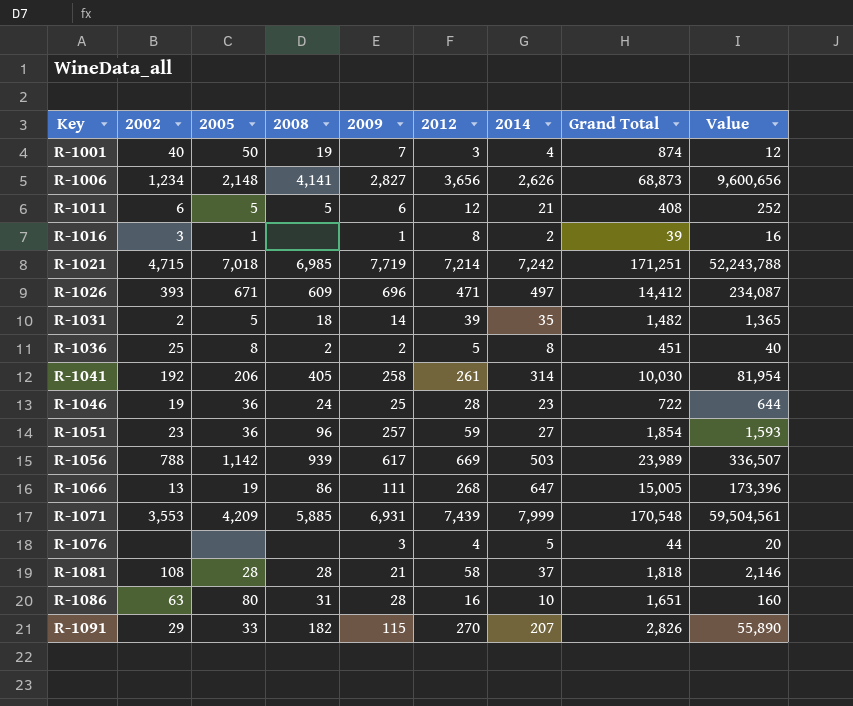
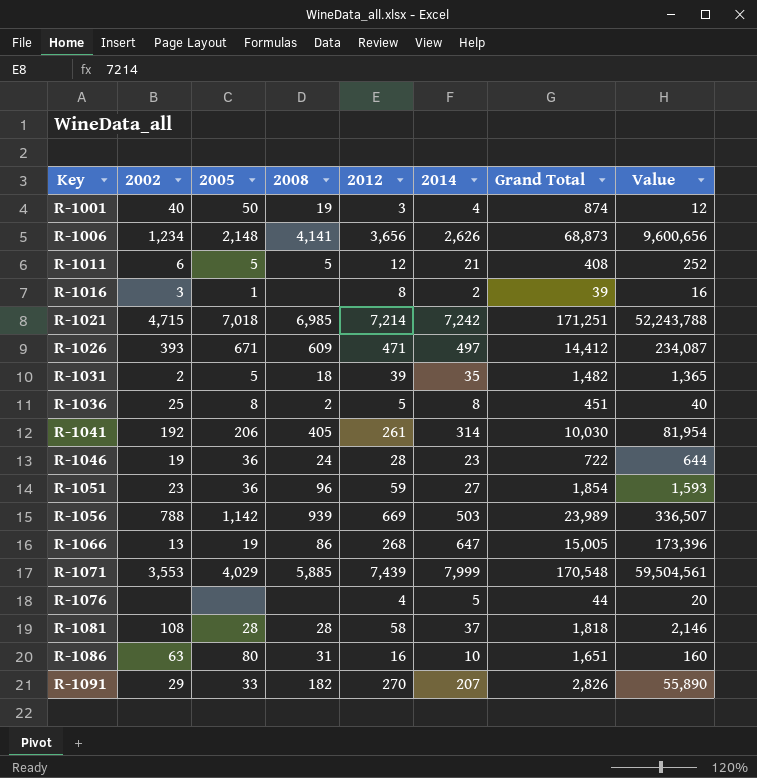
column 2009 | position: 5 -> none
R-1071 | 2005: 4,209 -> 4,029

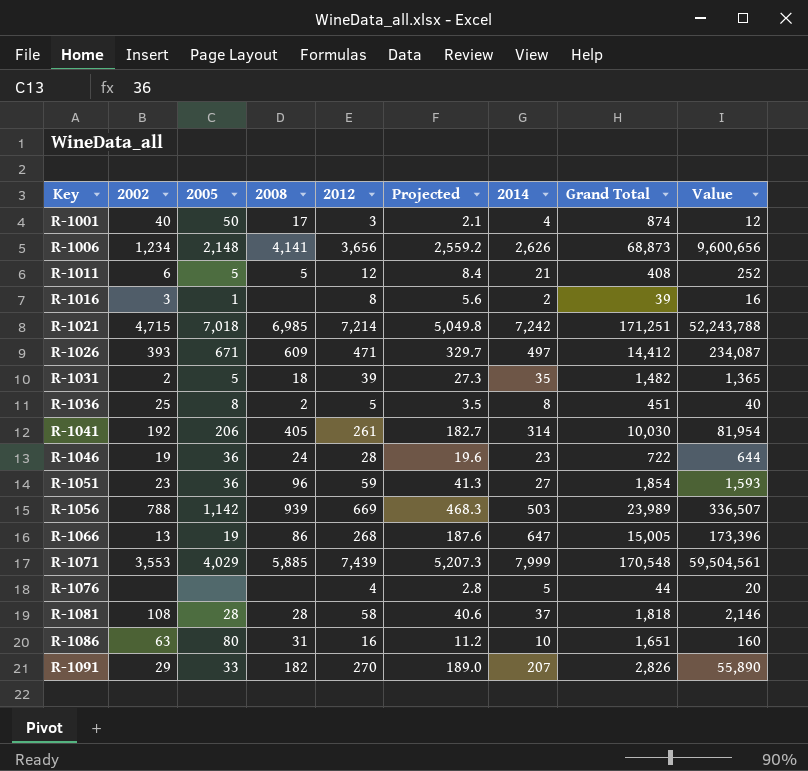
column Projected | formula: none -> [2012] * 0.7
R-1001 | 2008: 19 -> 17

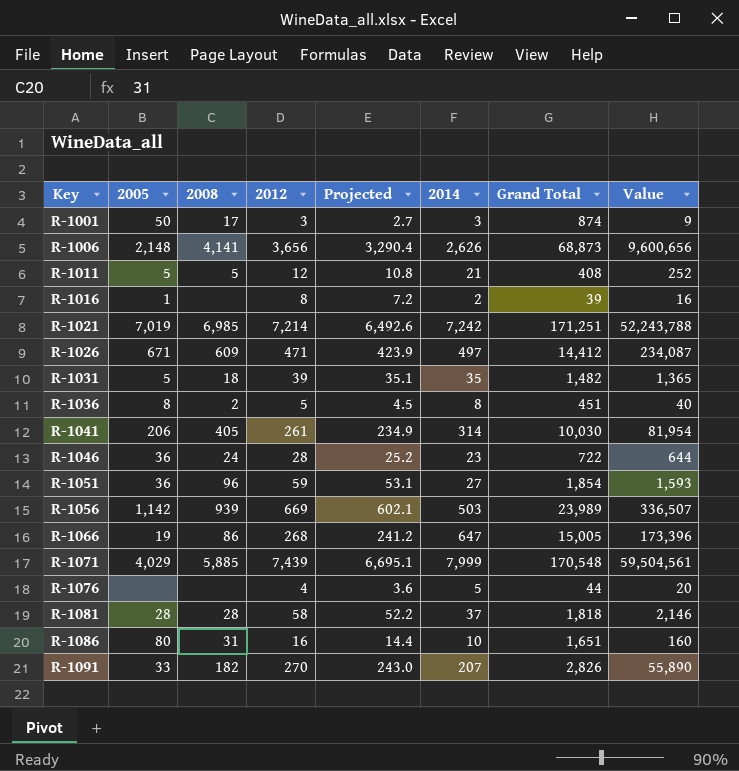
column 2002 | position: 2 -> none
column Projected | formula: [2012] * 0.7 -> [2012] * 0.9
R-1001 | 2014: 4 -> 3
R-1001 | Value: 12 -> 9
R-1021 | 2005: 7,018 -> 7,019

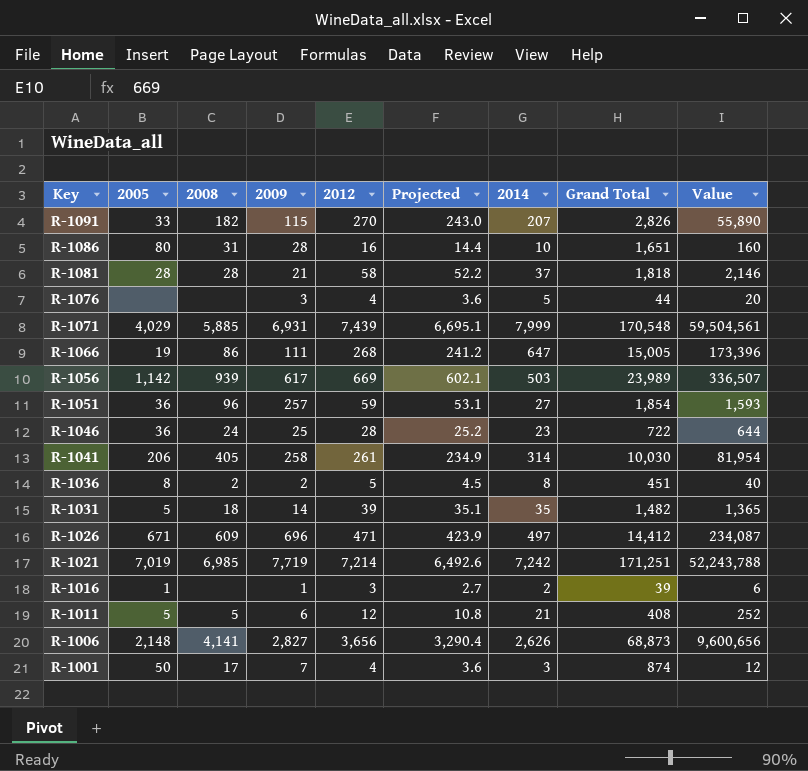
row order: Key ascending -> Key descending
column 2009 | position: none -> 4
R-1016 | 2012: 8 -> 3
R-1016 | Projected: 7.2 -> 2.7
R-1016 | Value: 16 -> 6
R-1001 | 2012: 3 -> 4
R-1001 | Projected: 2.7 -> 3.6
R-1001 | Value: 9 -> 12

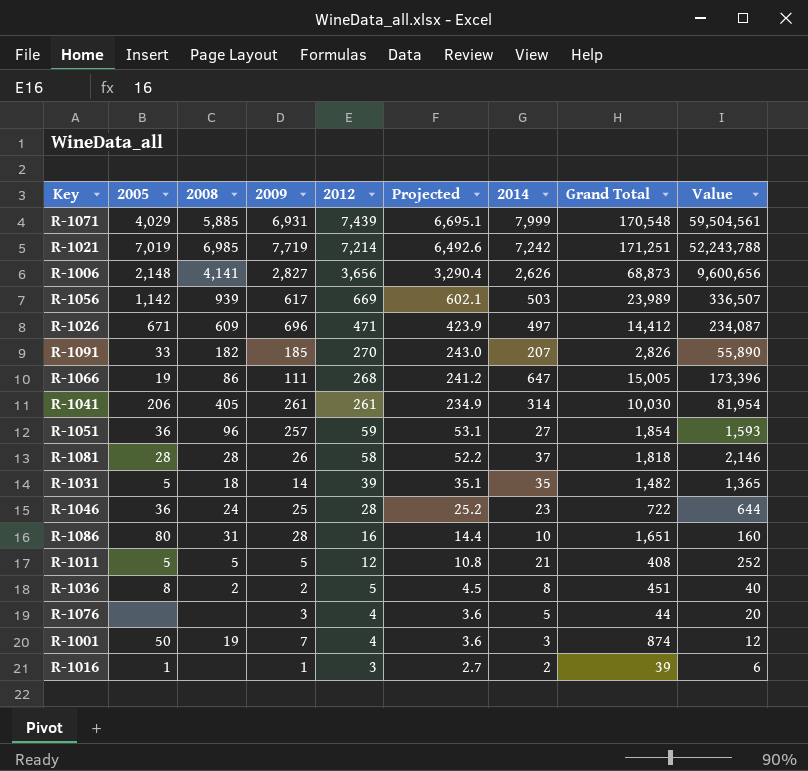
row order: Key descending -> 2012 descending
R-1091 | 2009: 115 -> 185
R-1041 | 2009: 258 -> 261
R-1081 | 2009: 21 -> 26
R-1011 | 2009: 6 -> 5
R-1001 | 2008: 17 -> 19

